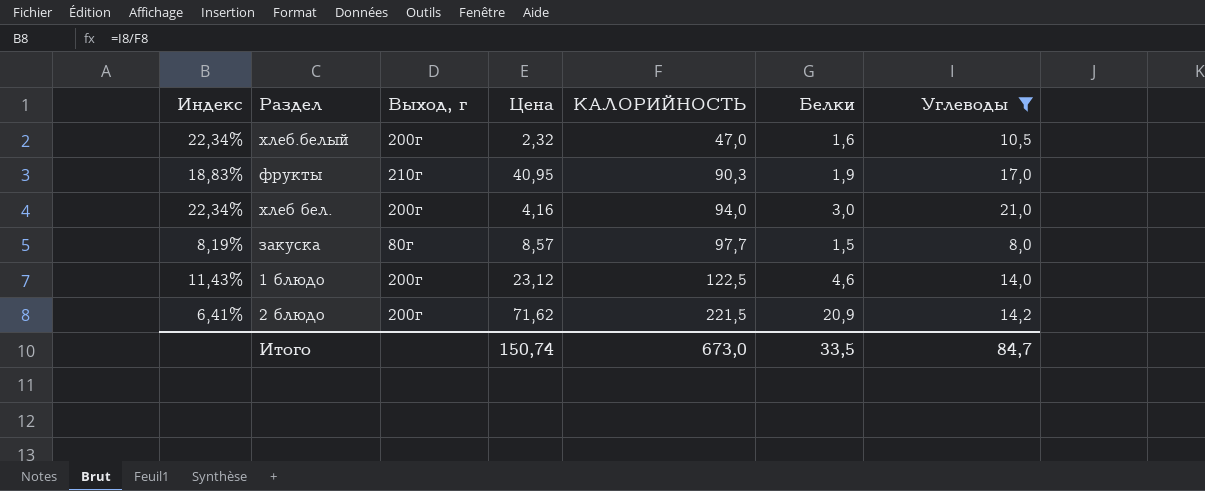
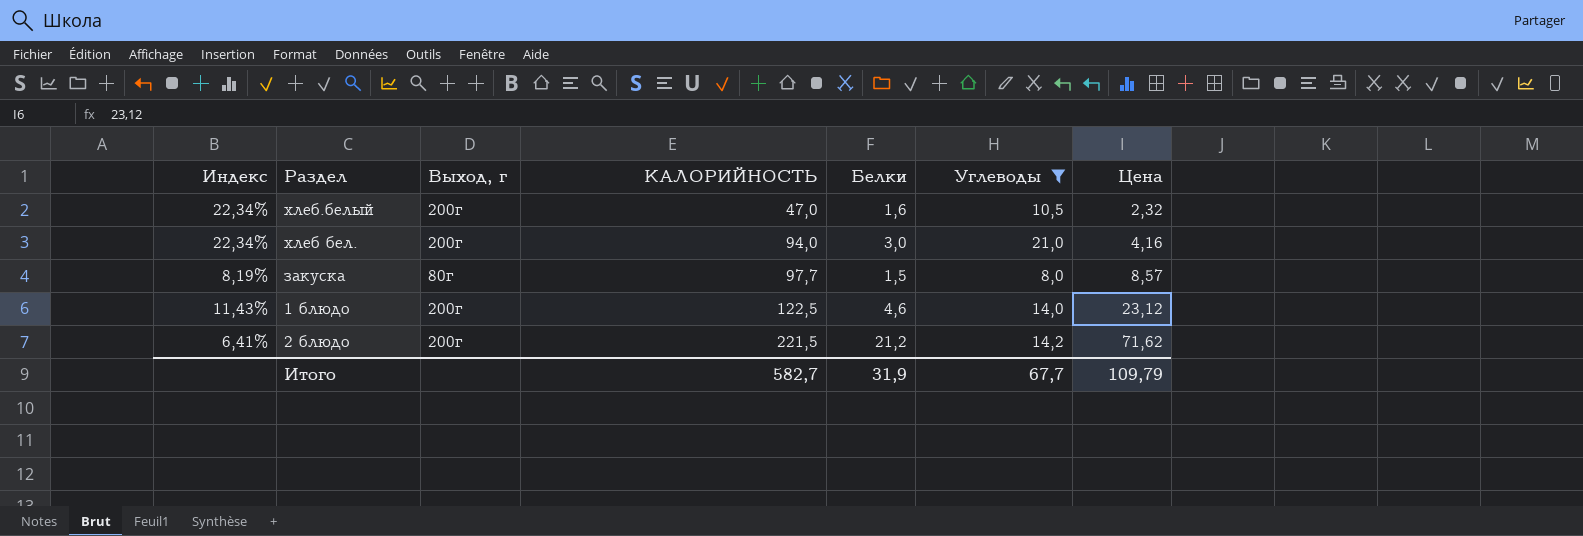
column Цена | position: 4 -> 7
row фрукты: 18,83% | 210г | 40,95 | 90,3 | 1,9 | 17,0 -> none
2 блюдо | Белки: 20,9 -> 21,2
Итого | КАЛОРИЙНОСТЬ: 673,0 -> 582,7
Итого | Белки: 33,5 -> 31,9
Итого | Углеводы: 84,7 -> 67,7
Итого | Цена: 150,74 -> 109,79

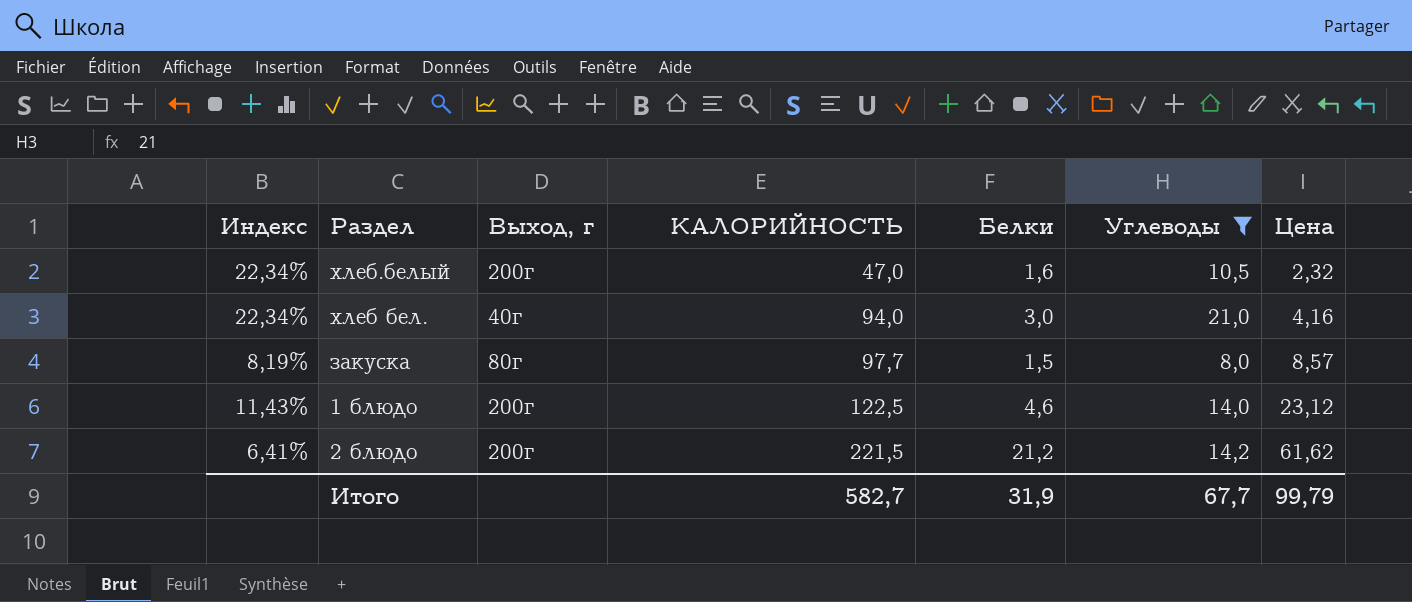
хлеб бел. | Выход, г: 200г -> 40г
2 блюдо | Цена: 71,62 -> 61,62
Итого | Цена: 109,79 -> 99,79

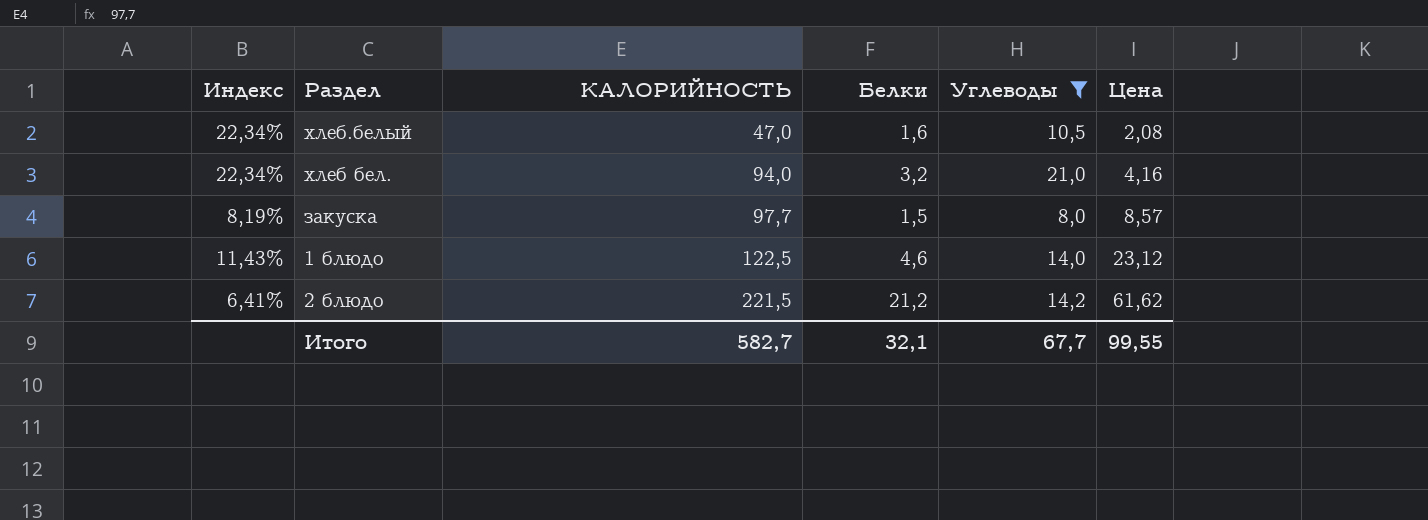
column Выход, г | position: 3 -> none
хлеб.белый | Цена: 2,32 -> 2,08
хлеб бел. | Белки: 3,0 -> 3,2
Итого | Белки: 31,9 -> 32,1
Итого | Цена: 99,79 -> 99,55

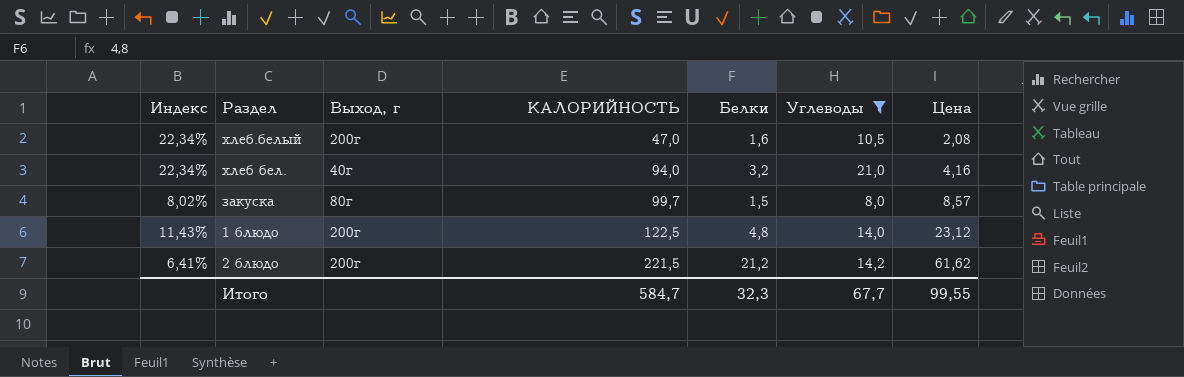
column Выход, г | position: none -> 3
закуска | Индекс: 8,19% -> 8,02%
закуска | КАЛОРИЙНОСТЬ: 97,7 -> 99,7
1 блюдо | Белки: 4,6 -> 4,8
Итого | КАЛОРИЙНОСТЬ: 582,7 -> 584,7
Итого | Белки: 32,1 -> 32,3

